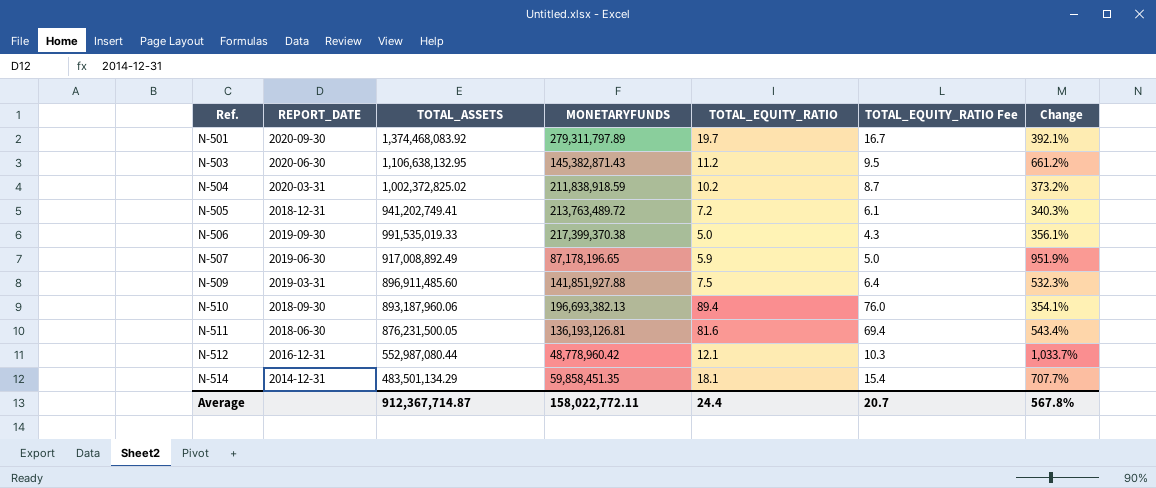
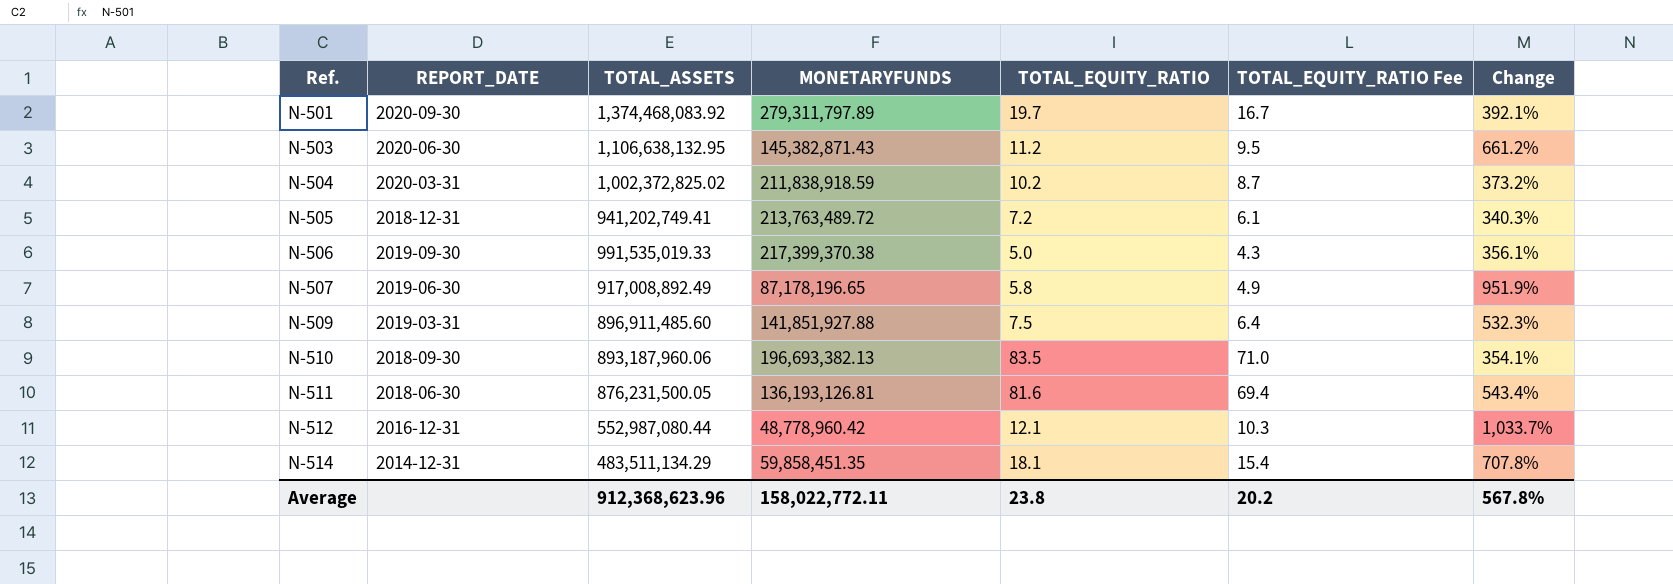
N-507 | TOTAL_EQUITY_RATIO: 5.9 -> 5.8
N-507 | TOTAL_EQUITY_RATIO Fee: 5.0 -> 4.9
N-510 | TOTAL_EQUITY_RATIO: 89.4 -> 83.5
N-510 | TOTAL_EQUITY_RATIO Fee: 76.0 -> 71.0
N-514 | TOTAL_ASSETS: 483,501,134.29 -> 483,511,134.29
N-514 | Change: 707.7% -> 707.8%
Average | TOTAL_ASSETS: 912,367,714.87 -> 912,368,623.96
Average | TOTAL_EQUITY_RATIO: 24.4 -> 23.8
Average | TOTAL_EQUITY_RATIO Fee: 20.7 -> 20.2

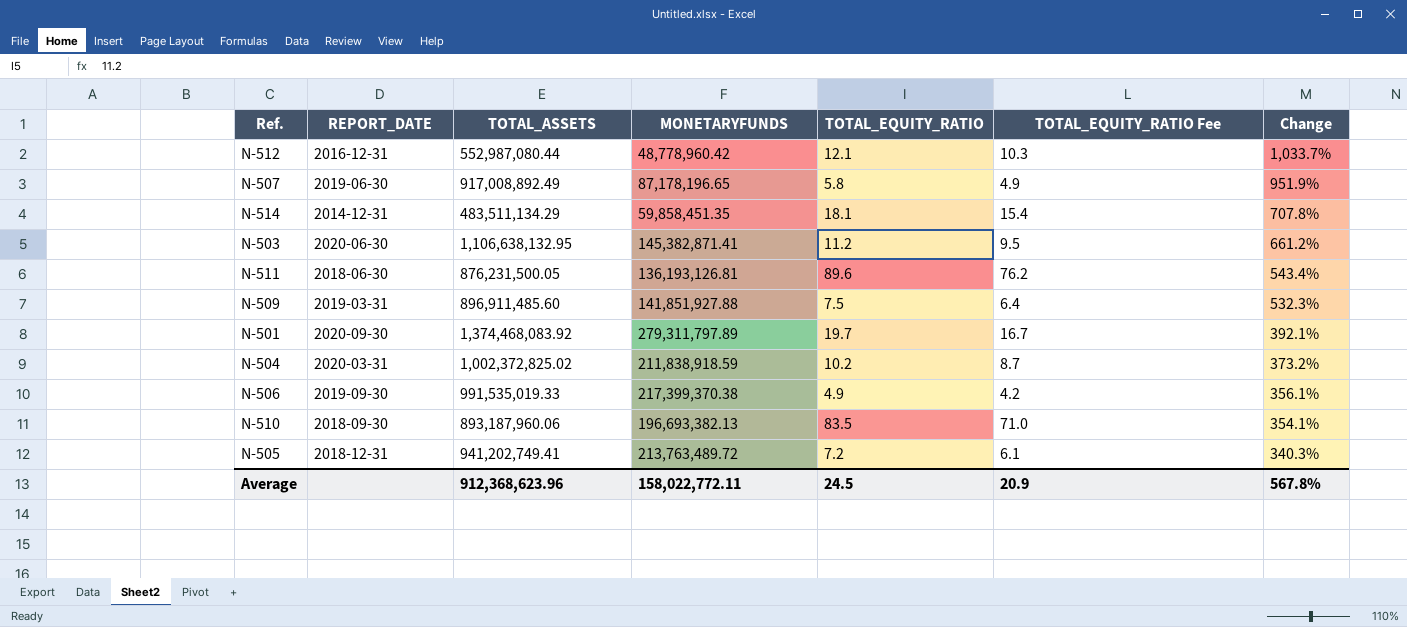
row order: Ref. ascending -> Change descending
N-503 | MONETARYFUNDS: 145,382,871.43 -> 145,382,871.41
N-511 | TOTAL_EQUITY_RATIO: 81.6 -> 89.6
N-511 | TOTAL_EQUITY_RATIO Fee: 69.4 -> 76.2
N-506 | TOTAL_EQUITY_RATIO: 5.0 -> 4.9
N-506 | TOTAL_EQUITY_RATIO Fee: 4.3 -> 4.2
Average | TOTAL_EQUITY_RATIO: 23.8 -> 24.5
Average | TOTAL_EQUITY_RATIO Fee: 20.2 -> 20.9

